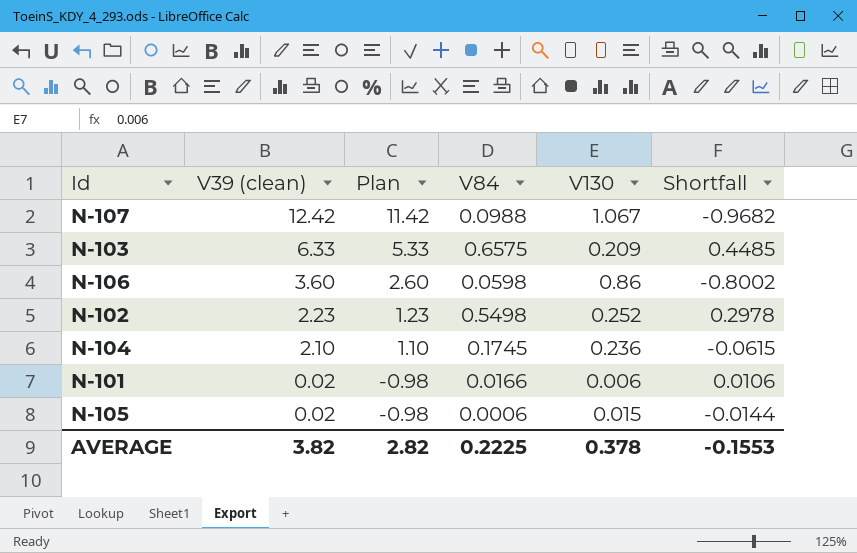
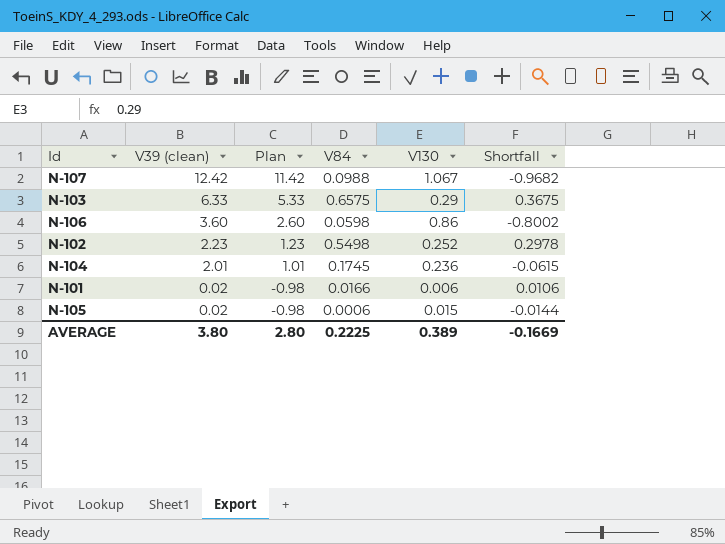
N-103 | V130: 0.209 -> 0.29
N-103 | Shortfall: 0.4485 -> 0.3675
N-104 | V39 (clean): 2.10 -> 2.01
N-104 | Plan: 1.10 -> 1.01
AVERAGE | V39 (clean): 3.82 -> 3.80
AVERAGE | Plan: 2.82 -> 2.80
AVERAGE | V130: 0.378 -> 0.389
AVERAGE | Shortfall: -0.1553 -> -0.1669

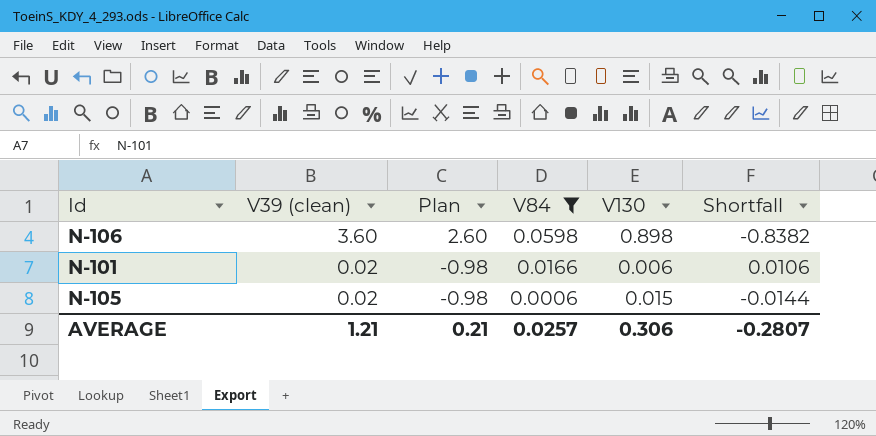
filter: none -> V84 <= 0.0598
N-106 | V130: 0.86 -> 0.898
N-106 | Shortfall: -0.8002 -> -0.8382
AVERAGE | V39 (clean): 3.80 -> 1.21
AVERAGE | Plan: 2.80 -> 0.21
AVERAGE | V84: 0.2225 -> 0.0257
AVERAGE | V130: 0.389 -> 0.306
AVERAGE | Shortfall: -0.1669 -> -0.2807

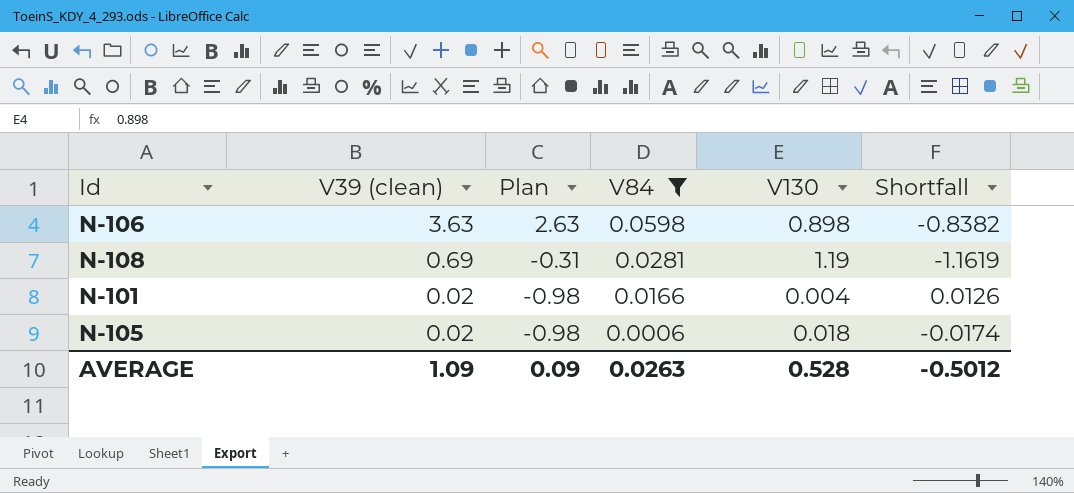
N-106 | V39 (clean): 3.60 -> 3.63
N-106 | Plan: 2.60 -> 2.63
row N-108: none -> 0.69 | -0.31 | 0.0281 | 1.19 | -1.1619
N-101 | V130: 0.006 -> 0.004
N-101 | Shortfall: 0.0106 -> 0.0126
N-105 | V130: 0.015 -> 0.018
N-105 | Shortfall: -0.0144 -> -0.0174
AVERAGE | V39 (clean): 1.21 -> 1.09
AVERAGE | Plan: 0.21 -> 0.09
AVERAGE | V84: 0.0257 -> 0.0263
AVERAGE | V130: 0.306 -> 0.528
AVERAGE | Shortfall: -0.2807 -> -0.5012

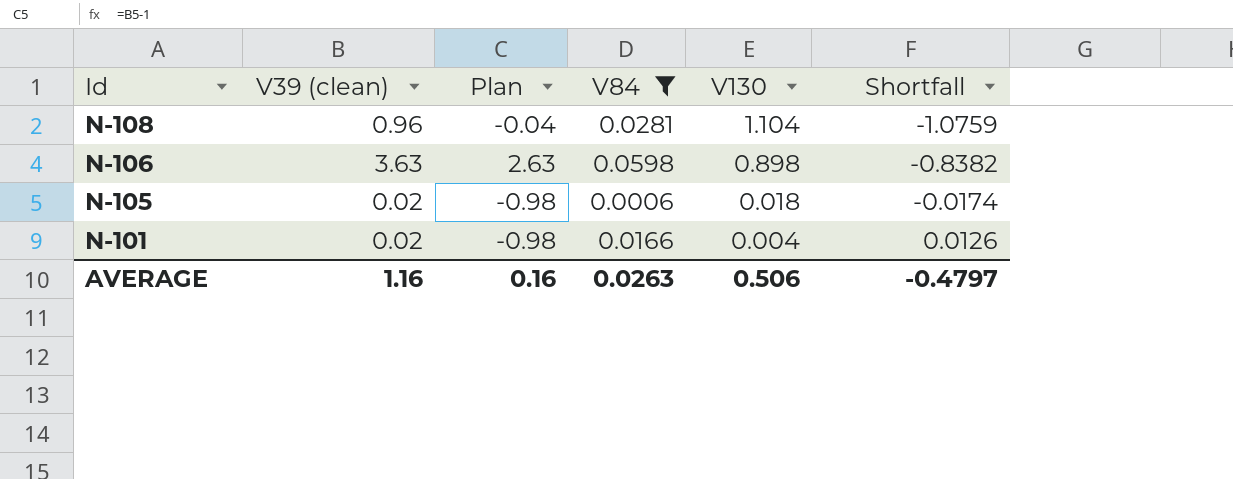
row order: V39 (clean) descending -> Id descending
N-108 | V39 (clean): 0.69 -> 0.96
N-108 | Plan: -0.31 -> -0.04
N-108 | V130: 1.19 -> 1.104
N-108 | Shortfall: -1.1619 -> -1.0759
AVERAGE | V39 (clean): 1.09 -> 1.16
AVERAGE | Plan: 0.09 -> 0.16
AVERAGE | V130: 0.528 -> 0.506
AVERAGE | Shortfall: -0.5012 -> -0.4797

